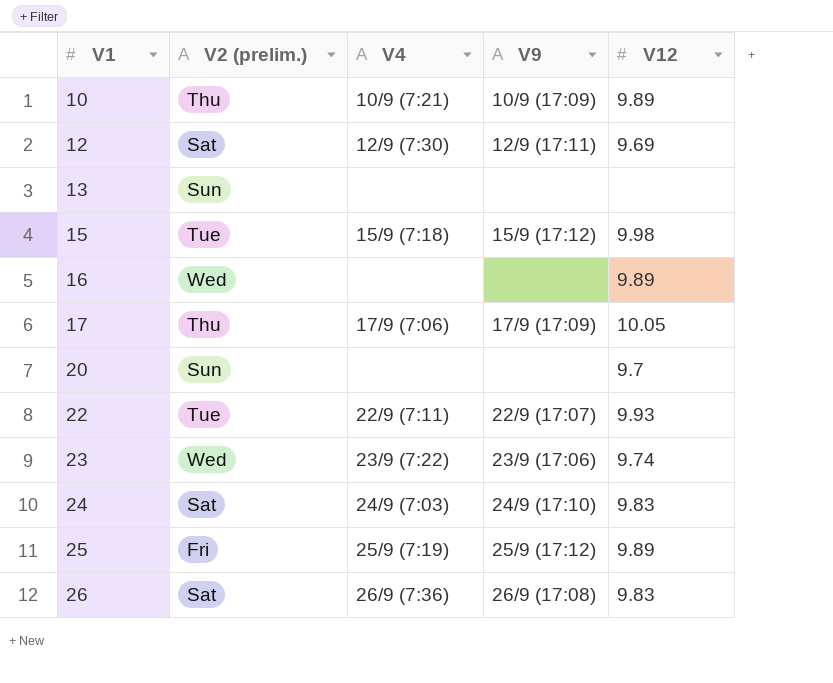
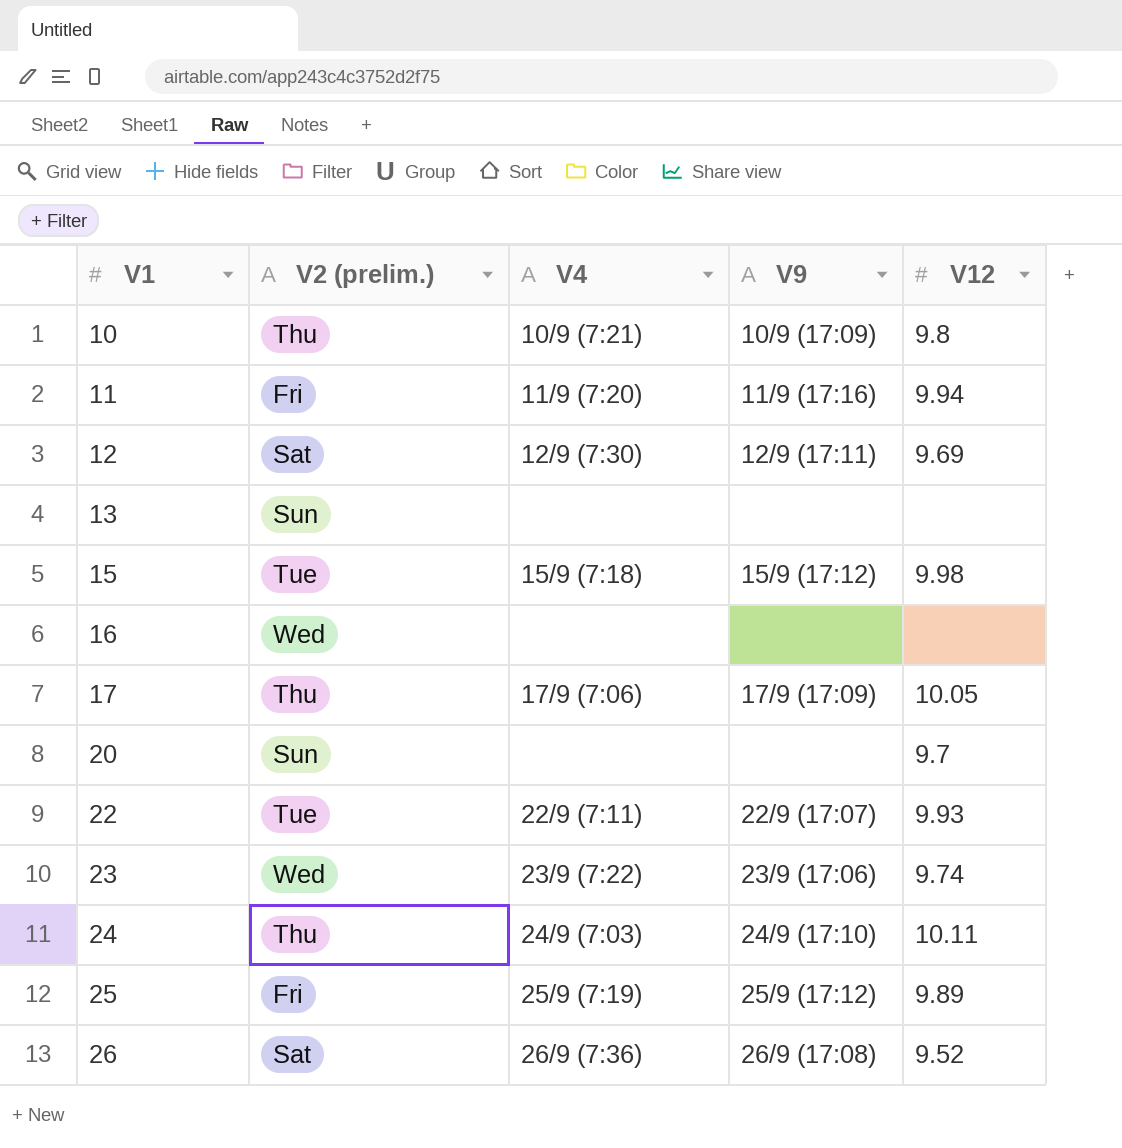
10 | V12: 9.89 -> 9.8
row 11: none -> Fri | 11/9 (7:20) | 11/9 (17:16) | 9.94
16 | V12: 9.89 -> none
24 | V2 (prelim.): Sat -> Thu
24 | V12: 9.83 -> 10.11
26 | V12: 9.83 -> 9.52

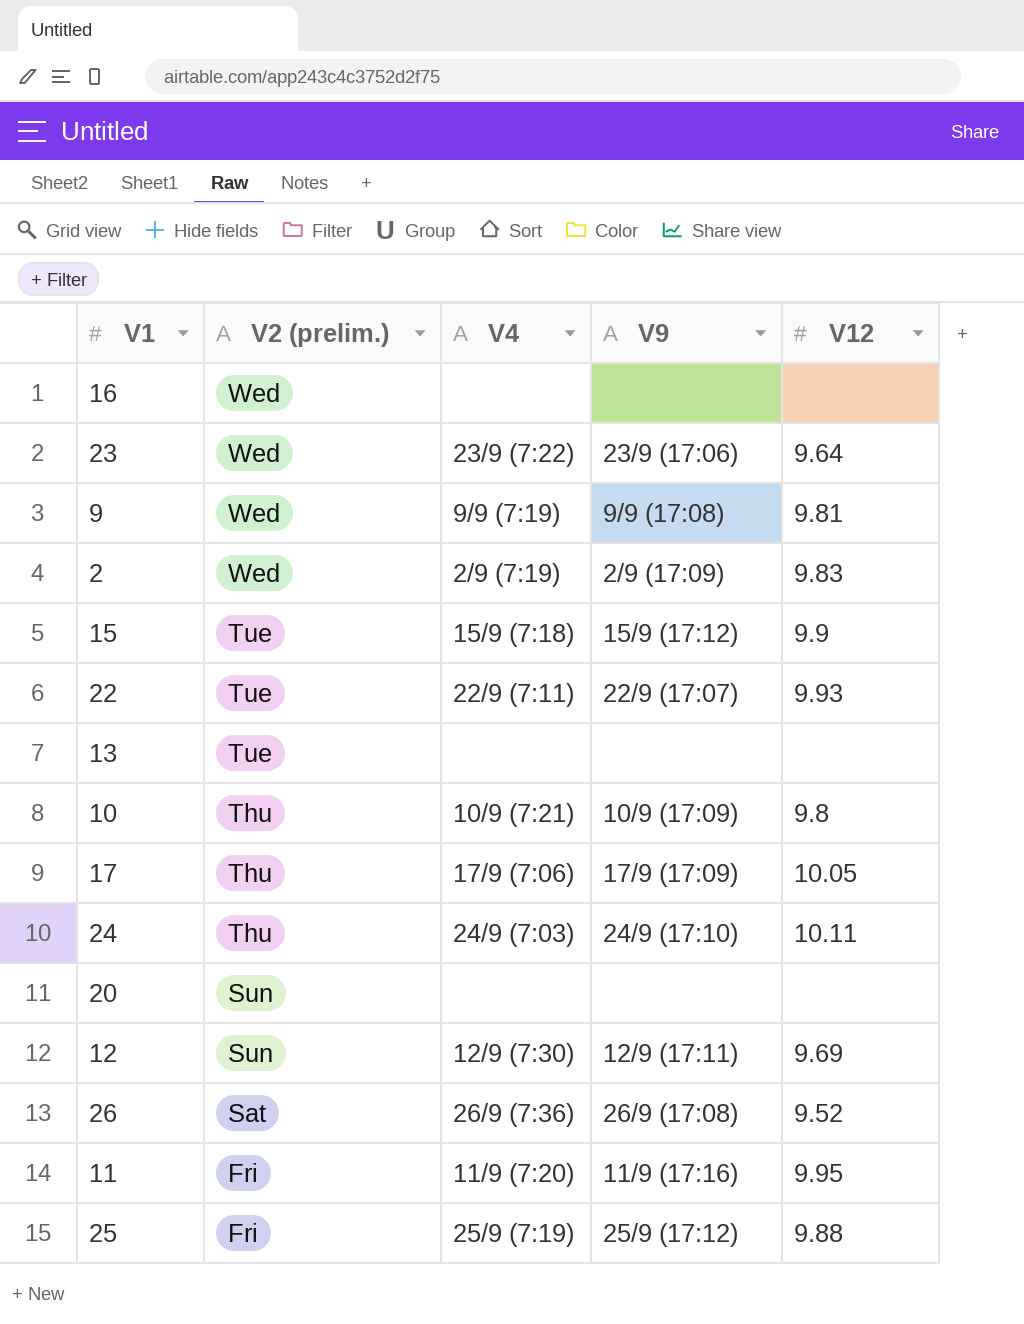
row order: V1 ascending -> V2 (prelim.) descending
23 | V12: 9.74 -> 9.64
row 9: none -> Wed | 9/9 (7:19) | 9/9 (17:08) | 9.81
row 2: none -> Wed | 2/9 (7:19) | 2/9 (17:09) | 9.83
15 | V12: 9.98 -> 9.9
13 | V2 (prelim.): Sun -> Tue
20 | V12: 9.7 -> none
12 | V2 (prelim.): Sat -> Sun
11 | V12: 9.94 -> 9.95
25 | V12: 9.89 -> 9.88

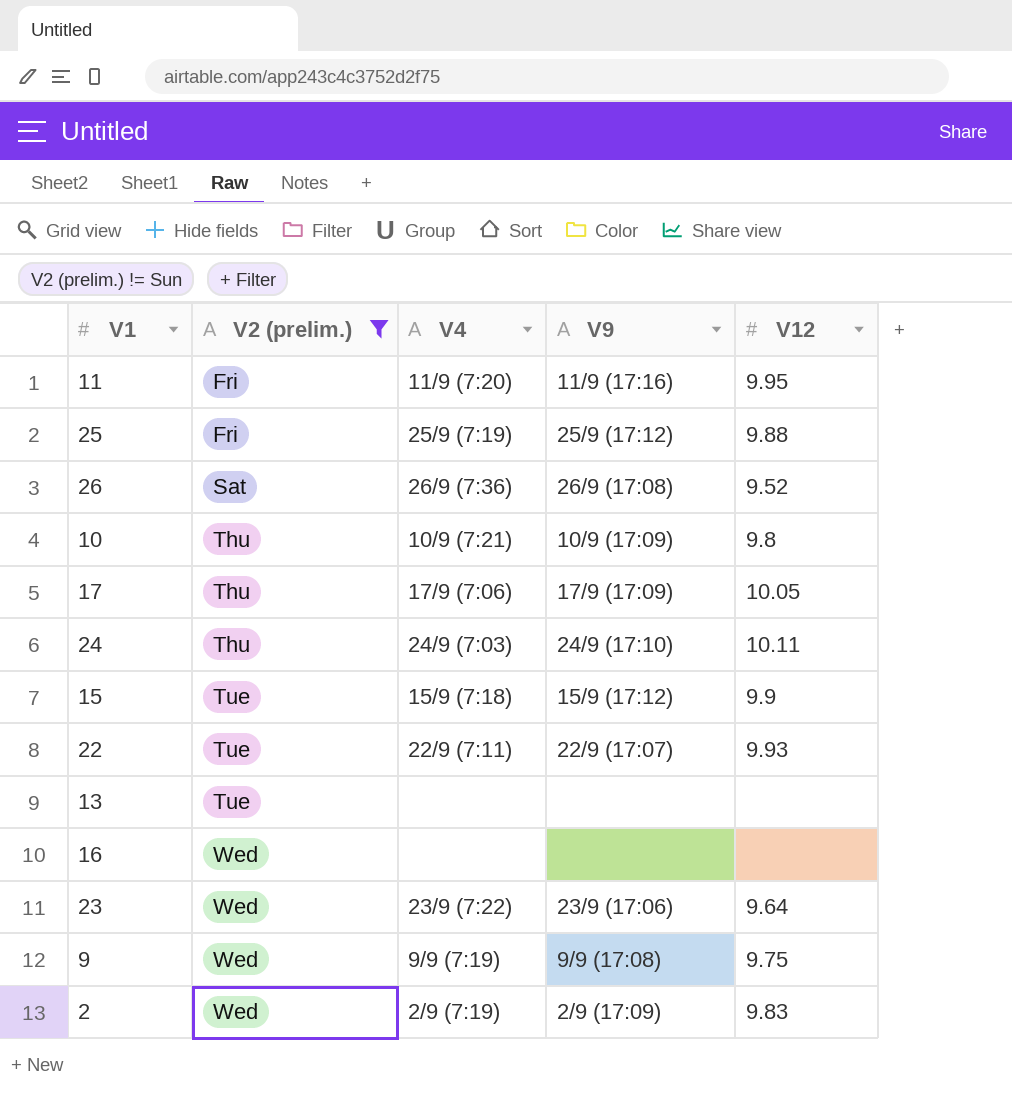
filter: none -> V2 (prelim.) != Sun
row order: V2 (prelim.) descending -> V2 (prelim.) ascending
9 | V12: 9.81 -> 9.75

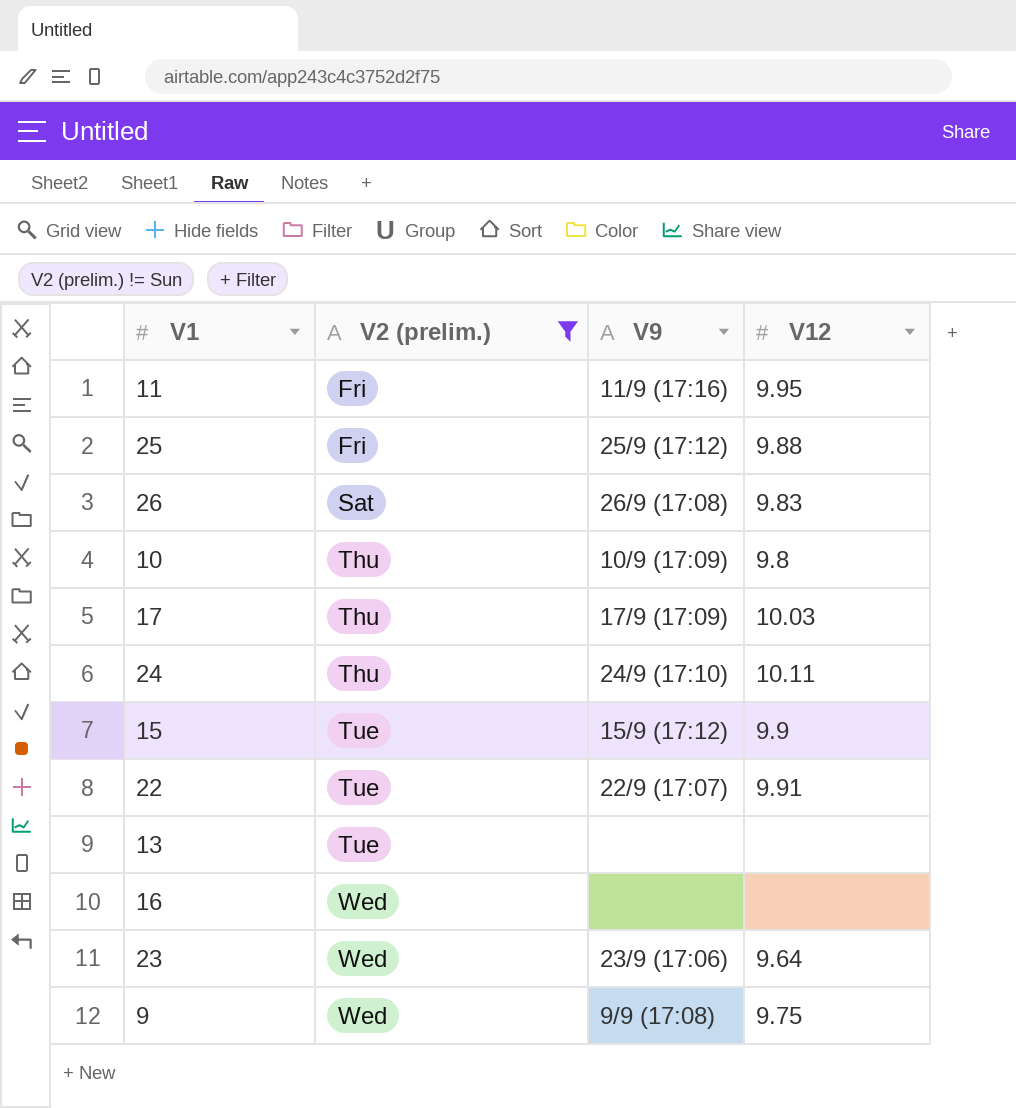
column V4 | position: 3 -> none
row 2: Wed | 2/9 (7:19) | 2/9 (17:09) | 9.83 -> none
26 | V12: 9.52 -> 9.83
17 | V12: 10.05 -> 10.03
22 | V12: 9.93 -> 9.91

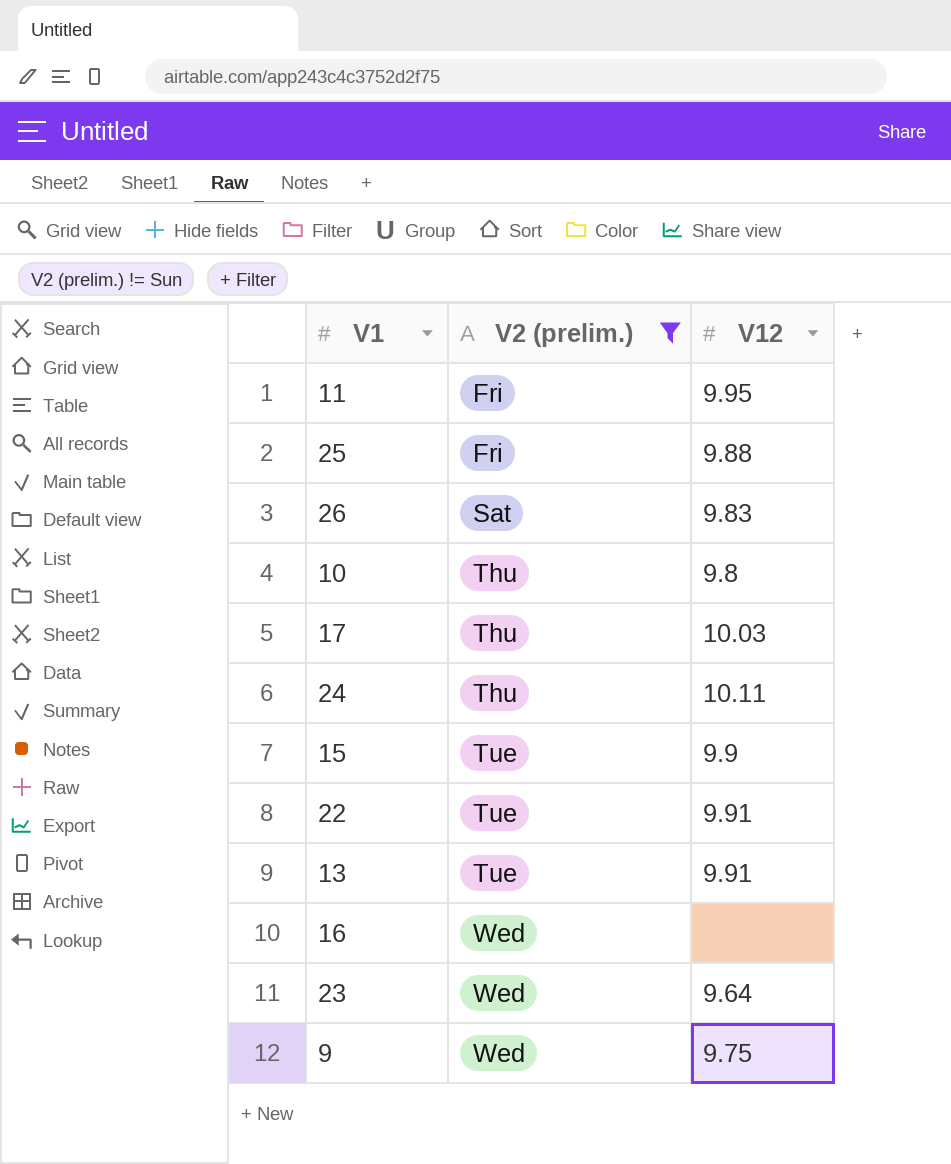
column V9 | position: 3 -> none
13 | V12: none -> 9.91

